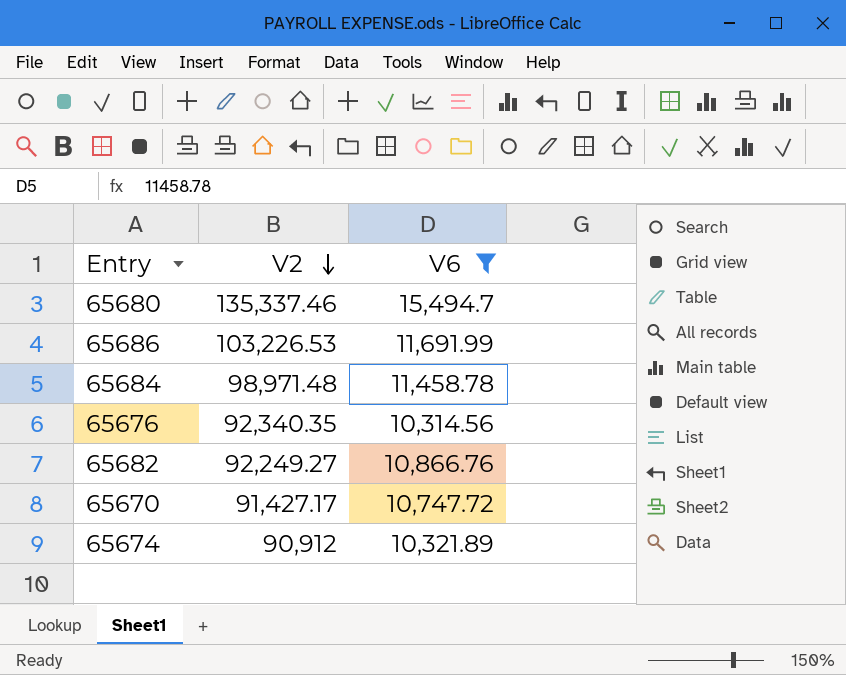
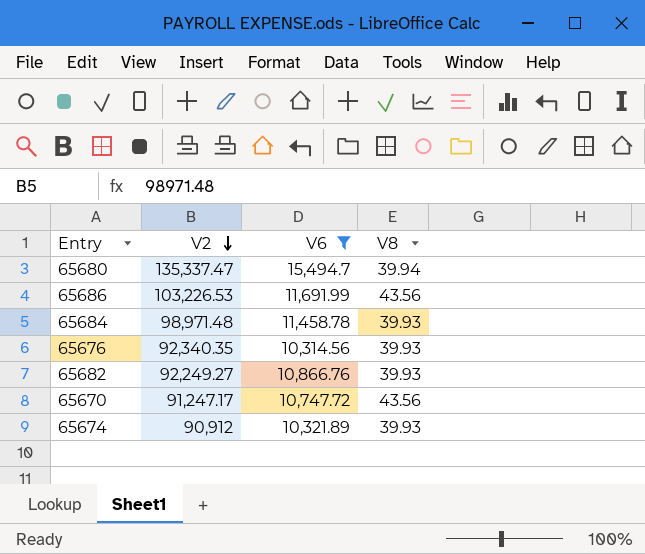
column V8 | position: none -> 4
65680 | V2: 135,337.46 -> 135,337.47
65670 | V2: 91,427.17 -> 91,247.17

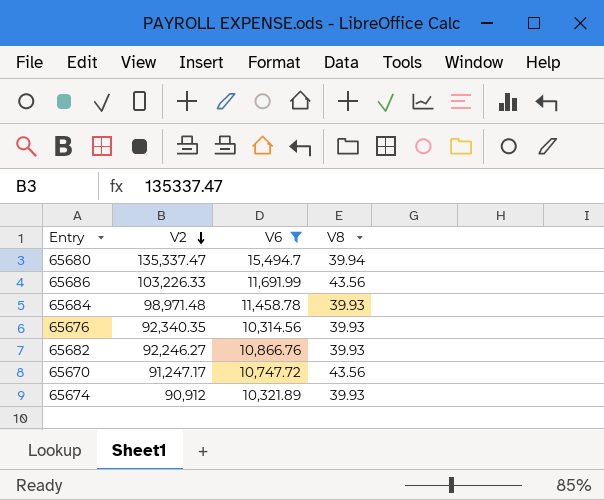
65686 | V2: 103,226.53 -> 103,226.33
65682 | V2: 92,249.27 -> 92,246.27

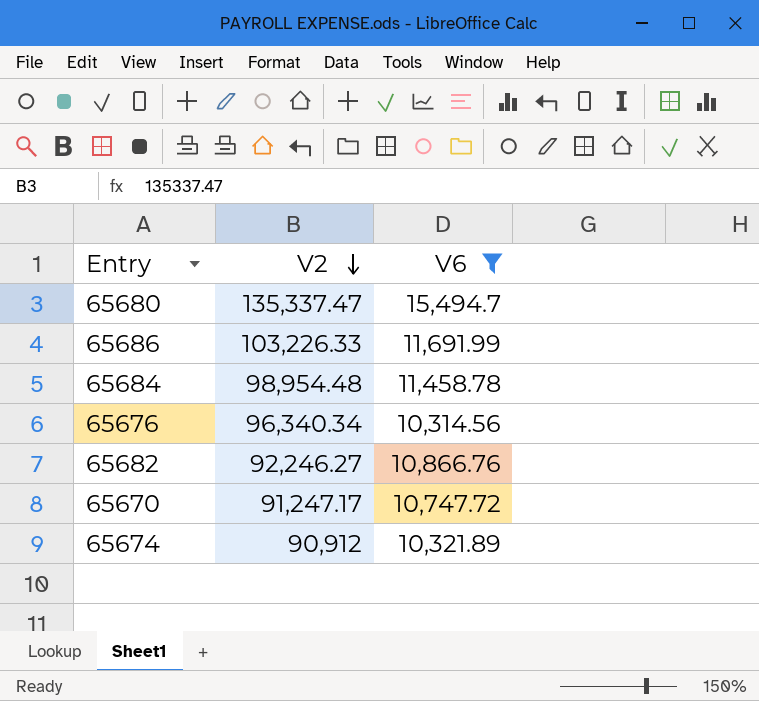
column V8 | position: 4 -> none
65684 | V2: 98,971.48 -> 98,954.48
65676 | V2: 92,340.35 -> 96,340.34

